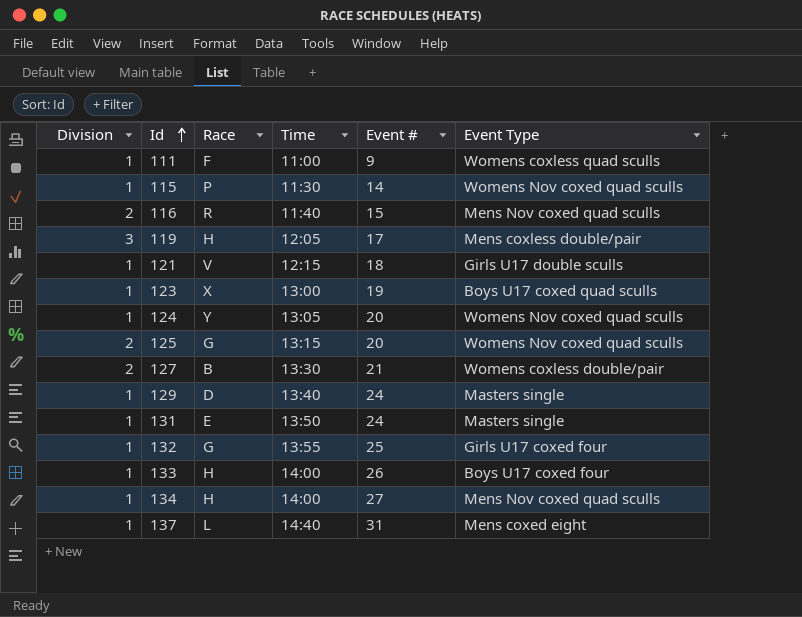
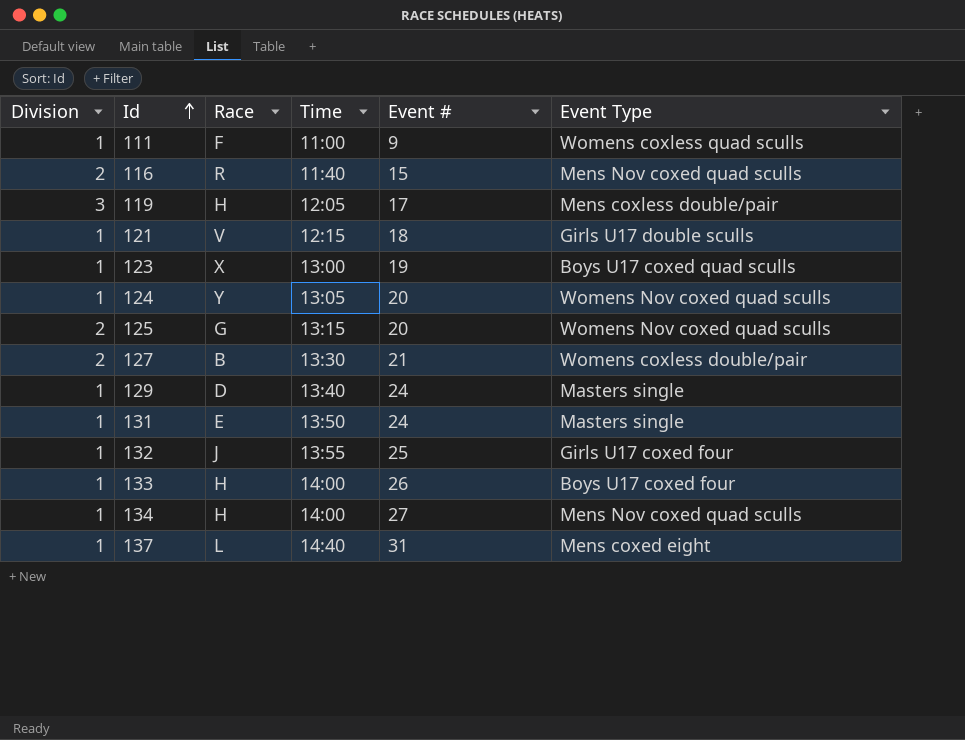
row 115: 1 | P | 11:30 | 14 | Womens Nov coxed quad sculls -> none
132 | Race: G -> J

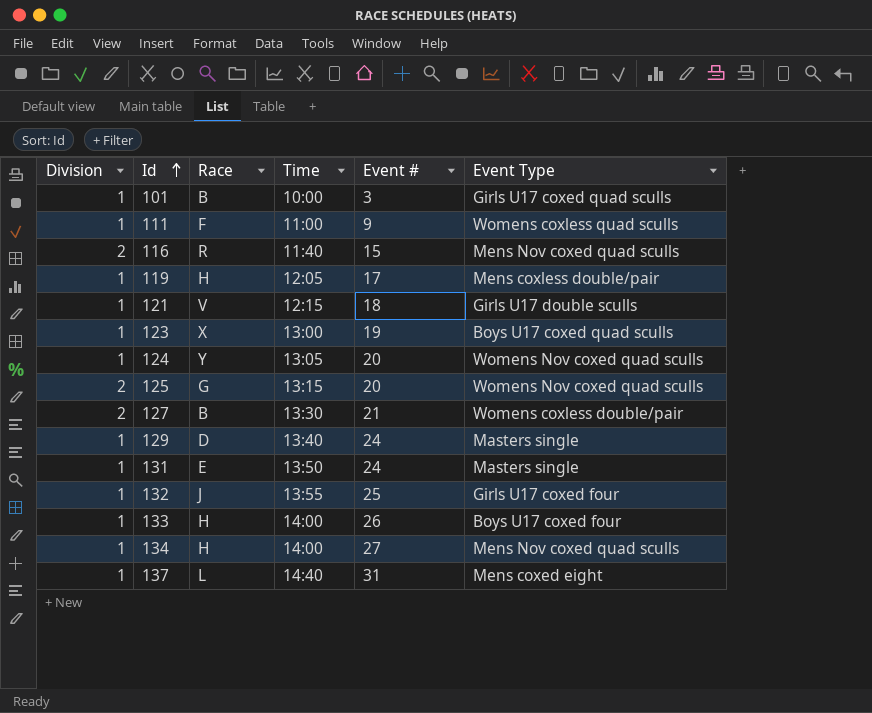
row 101: none -> 1 | B | 10:00 | 3 | Girls U17 coxed quad sculls
119 | Division: 3 -> 1

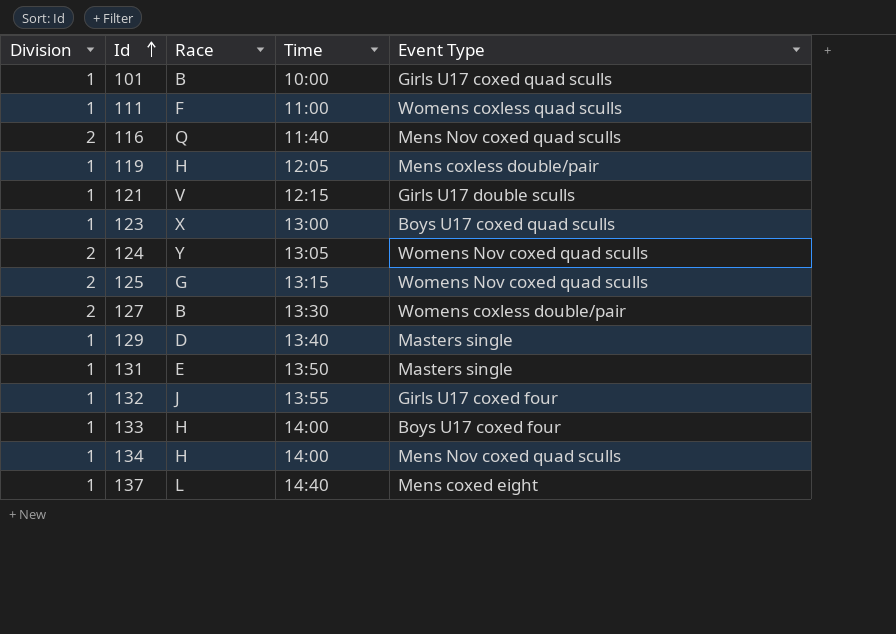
column Event # | position: 5 -> none
116 | Race: R -> Q
124 | Division: 1 -> 2

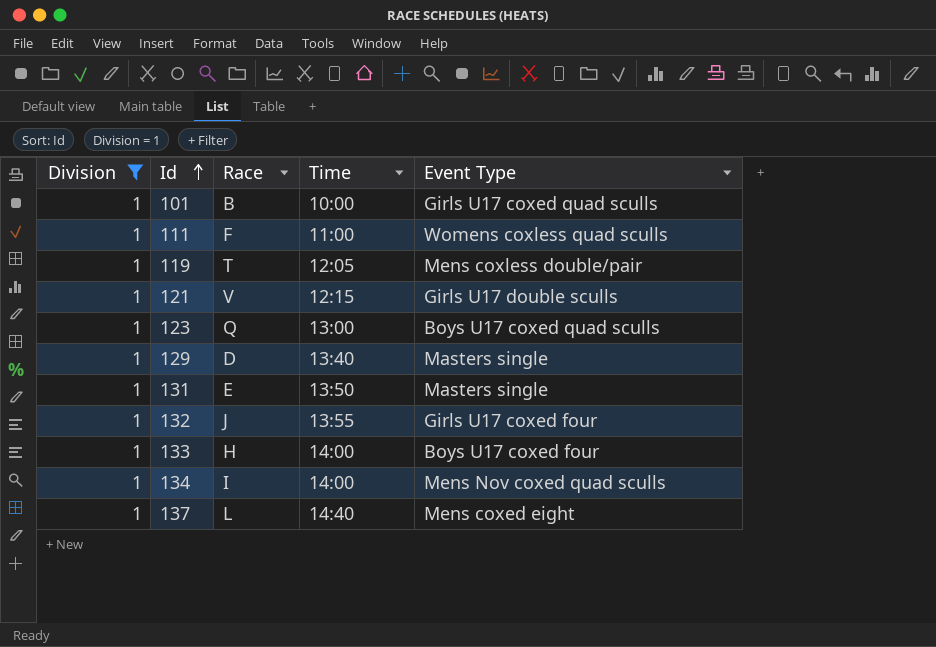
filter: none -> Division = 1
119 | Race: H -> T
123 | Race: X -> Q
134 | Race: H -> I

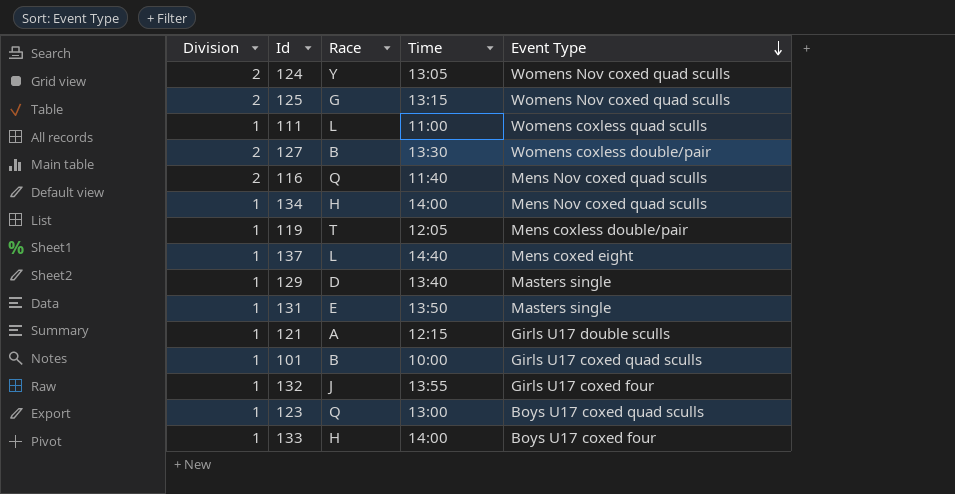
filter: Division = 1 -> none
row order: Id ascending -> Event Type descending
111 | Race: F -> L
134 | Race: I -> H
121 | Race: V -> A

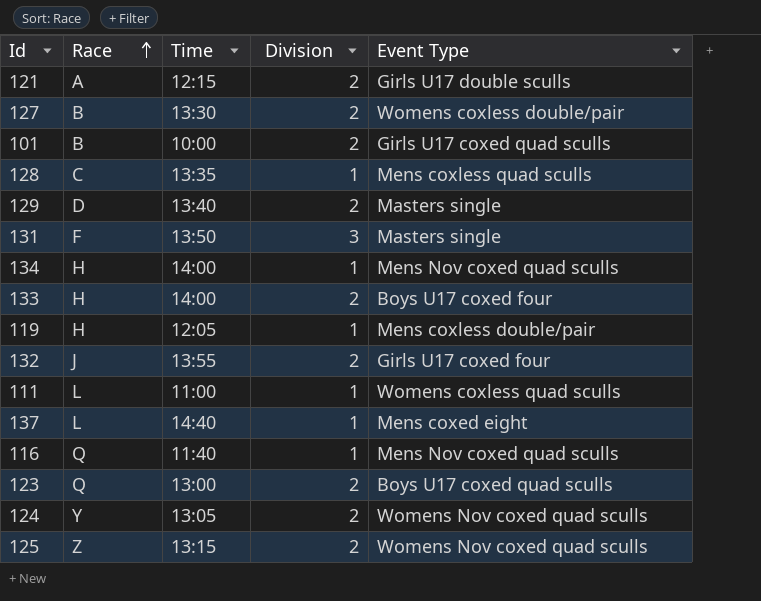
row order: Event Type descending -> Race ascending
column Division | position: 1 -> 4
121 | Division: 1 -> 2
101 | Division: 1 -> 2
row 128: none -> C | 13:35 | 1 | Mens coxless quad sculls
129 | Division: 1 -> 2
131 | Race: E -> F
131 | Division: 1 -> 3
133 | Division: 1 -> 2
119 | Race: T -> H
132 | Division: 1 -> 2
116 | Division: 2 -> 1
123 | Division: 1 -> 2
125 | Race: G -> Z

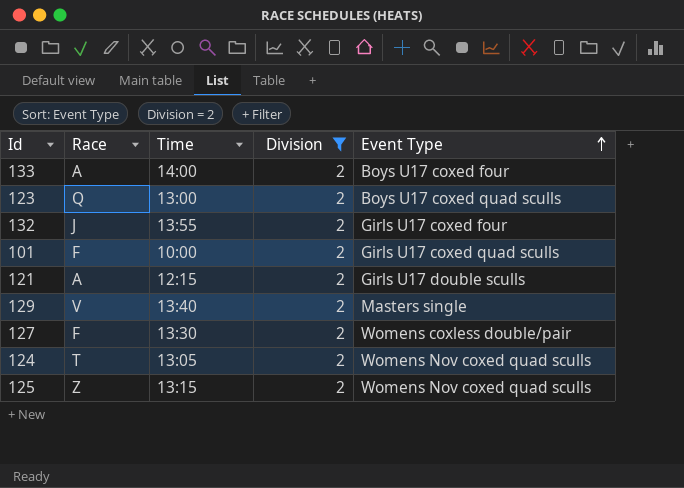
filter: none -> Division = 2
row order: Race ascending -> Event Type ascending
133 | Race: H -> A
101 | Race: B -> F
129 | Race: D -> V
127 | Race: B -> F
124 | Race: Y -> T

